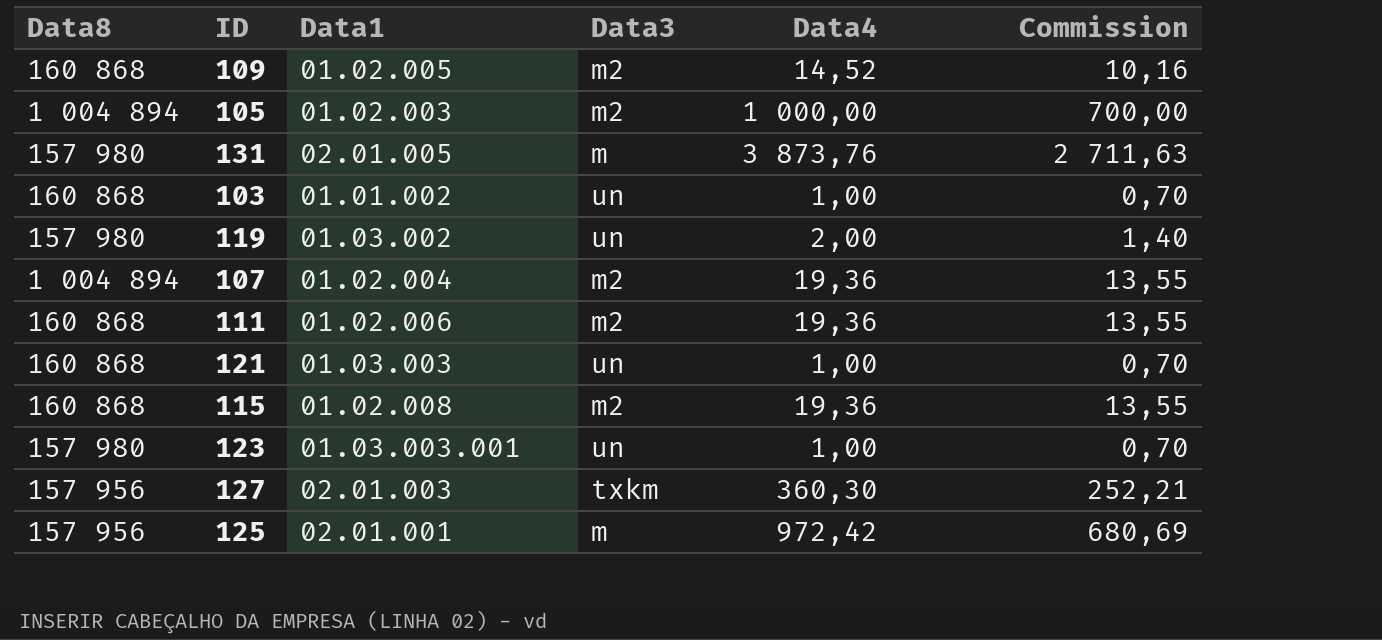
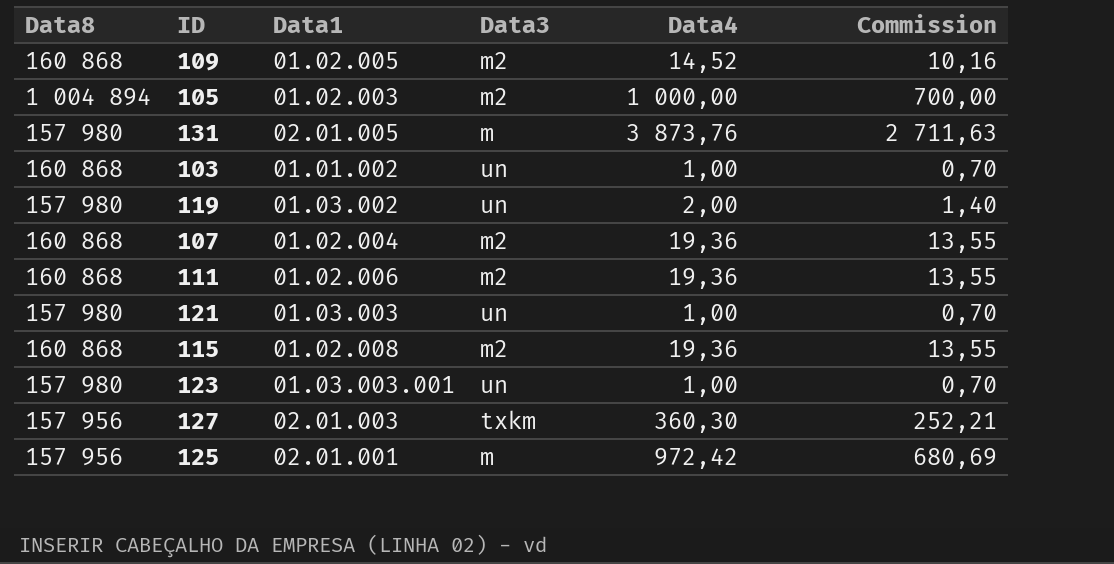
107 | Data8: 1 004 894 -> 160 868
121 | Data8: 160 868 -> 157 980

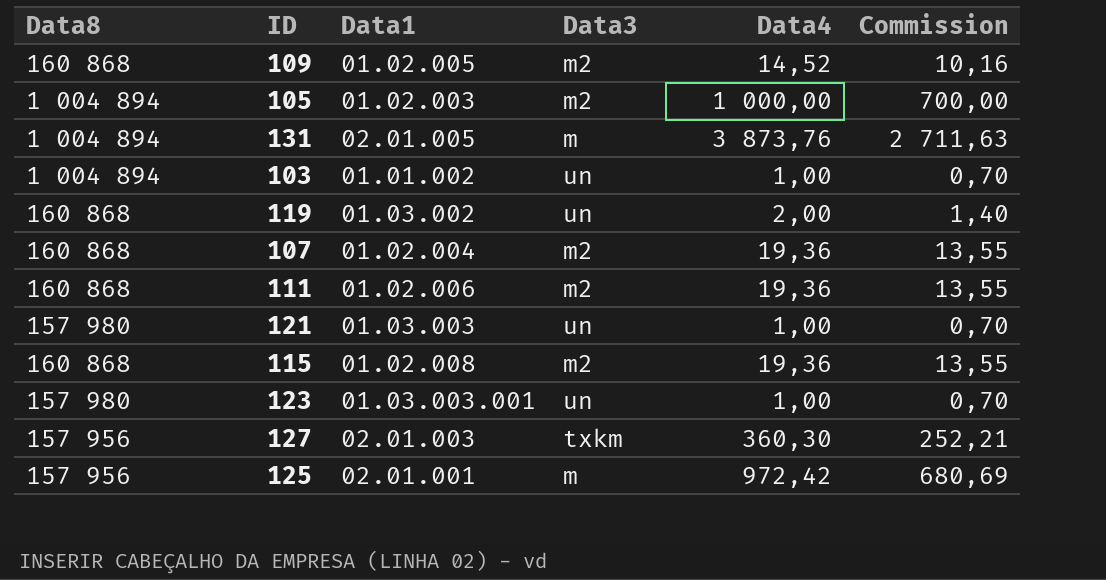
131 | Data8: 157 980 -> 1 004 894
103 | Data8: 160 868 -> 1 004 894
119 | Data8: 157 980 -> 160 868

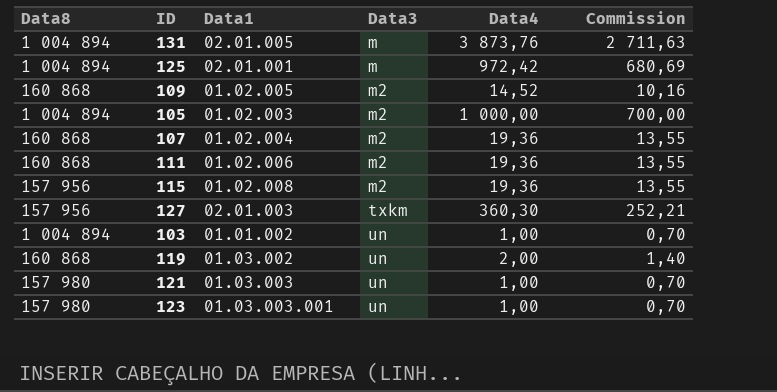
row order: none -> Data3 ascending
125 | Data8: 157 956 -> 1 004 894
115 | Data8: 160 868 -> 157 956

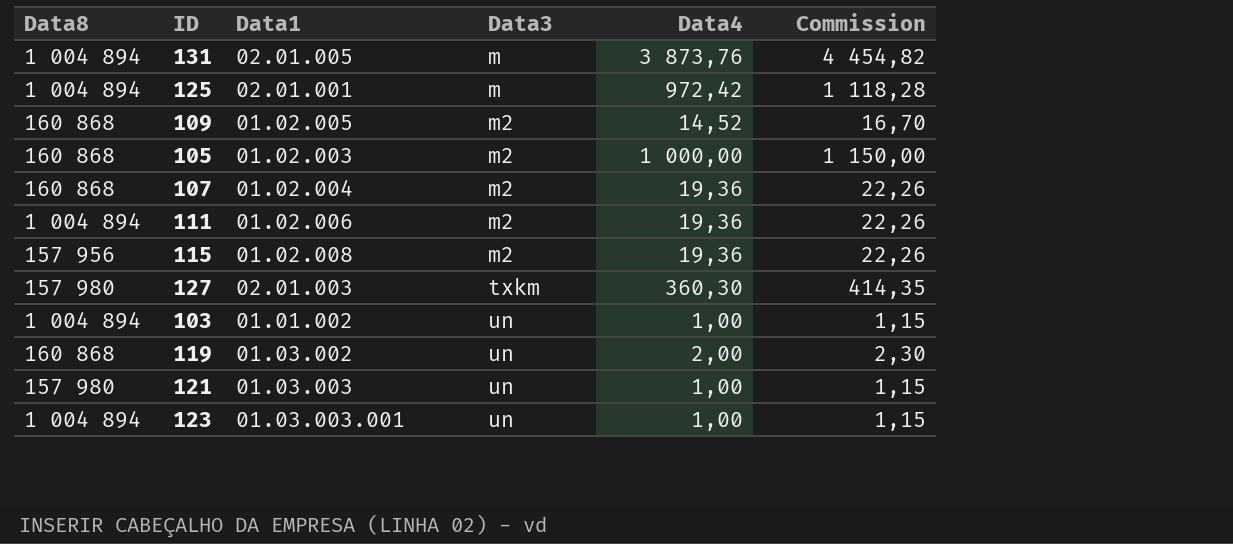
column Commission | formula: [Data4] * 0,7 -> [Data4] * 1,15
105 | Data8: 1 004 894 -> 160 868
111 | Data8: 160 868 -> 1 004 894
127 | Data8: 157 956 -> 157 980
123 | Data8: 157 980 -> 1 004 894

